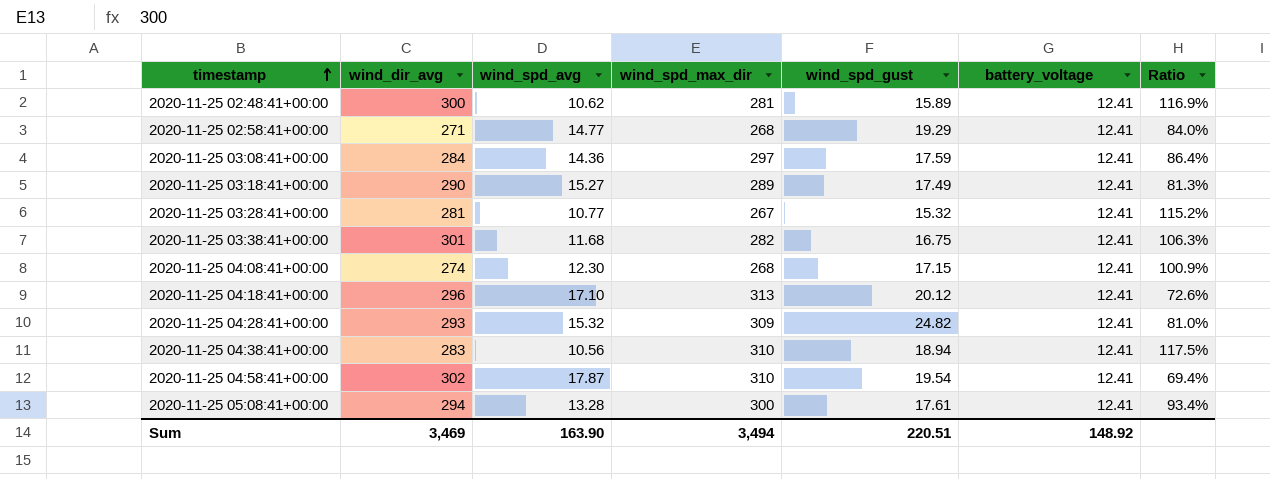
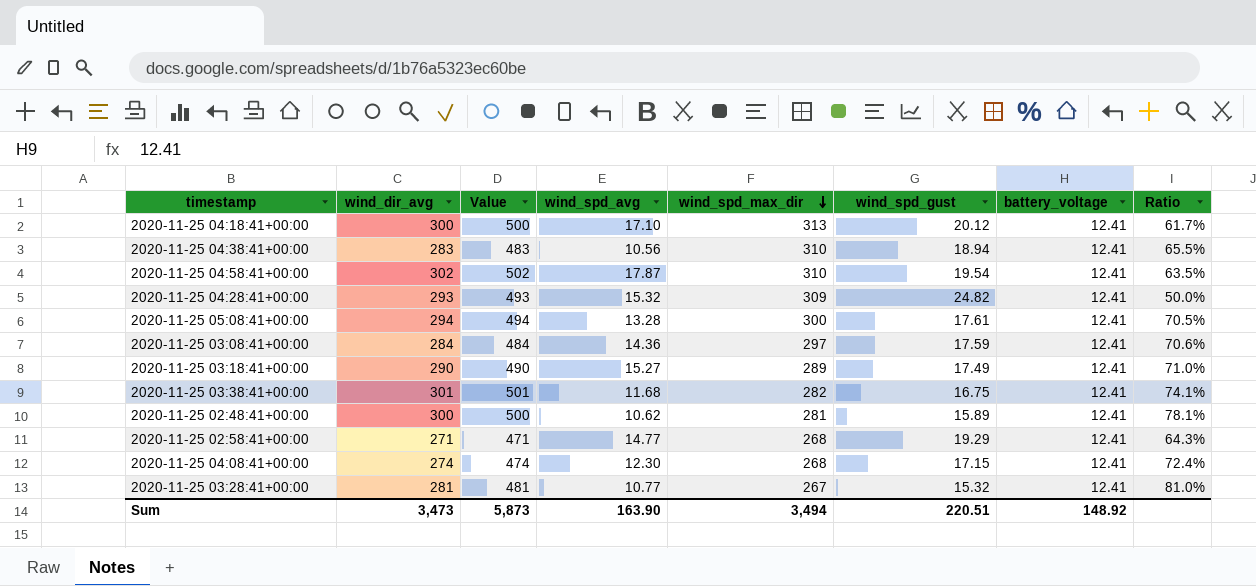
row order: timestamp ascending -> wind_spd_max_dir descending
column Value | formula: none -> [wind_dir_avg] + 200
column Ratio | formula: [battery_voltage] / [wind_spd_avg] -> [battery_voltage] / [wind_spd_gust]
2020-11-25 04:18:41+00:00 | wind_dir_avg: 296 -> 300
Sum | wind_dir_avg: 3,469 -> 3,473

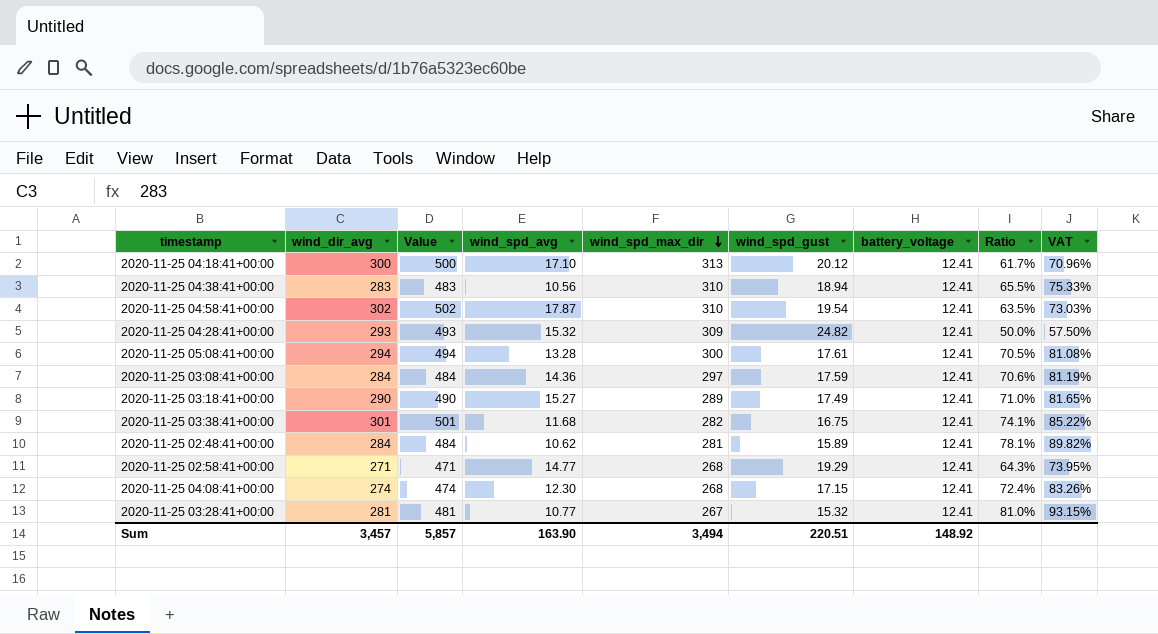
column VAT | formula: none -> [Ratio] * 1.15
2020-11-25 02:48:41+00:00 | wind_dir_avg: 300 -> 284
2020-11-25 02:48:41+00:00 | Value: 500 -> 484
Sum | wind_dir_avg: 3,473 -> 3,457
Sum | Value: 5,873 -> 5,857

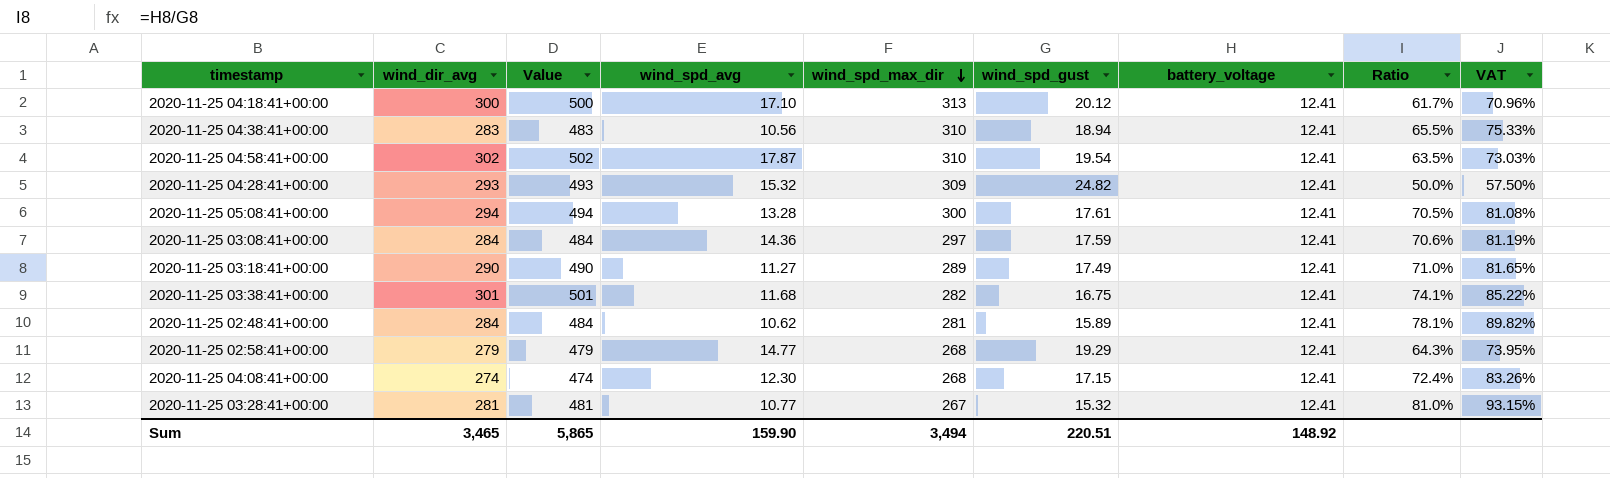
2020-11-25 03:18:41+00:00 | wind_spd_avg: 15.27 -> 11.27
2020-11-25 02:58:41+00:00 | wind_dir_avg: 271 -> 279
2020-11-25 02:58:41+00:00 | Value: 471 -> 479
Sum | wind_dir_avg: 3,457 -> 3,465
Sum | Value: 5,857 -> 5,865
Sum | wind_spd_avg: 163.90 -> 159.90

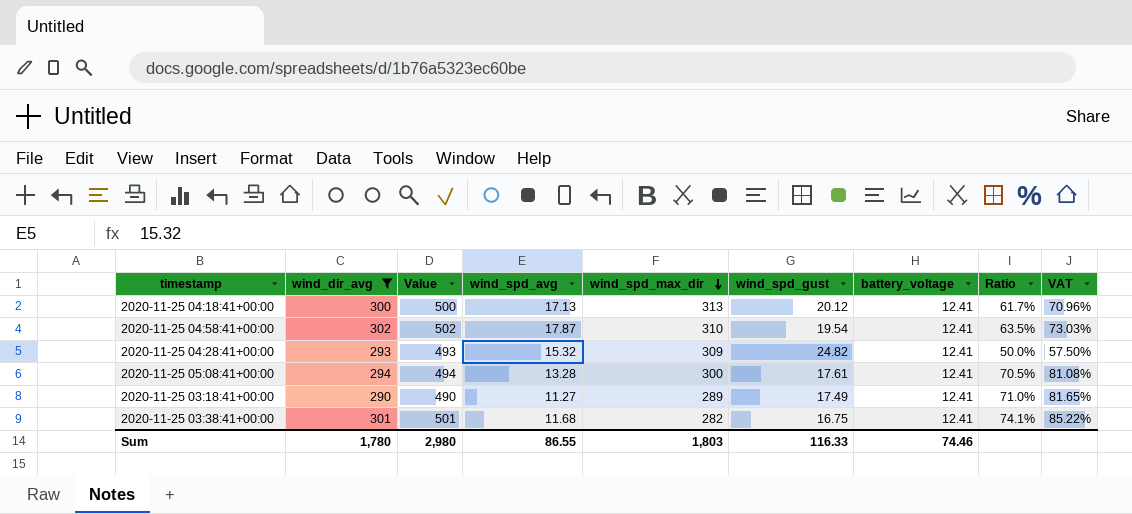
filter: none -> wind_dir_avg >= 290
2020-11-25 04:18:41+00:00 | wind_spd_avg: 17.10 -> 17.13
Sum | wind_dir_avg: 3,465 -> 1,780
Sum | Value: 5,865 -> 2,980
Sum | wind_spd_avg: 159.90 -> 86.55
Sum | wind_spd_max_dir: 3,494 -> 1,803
Sum | wind_spd_gust: 220.51 -> 116.33
Sum | battery_voltage: 148.92 -> 74.46

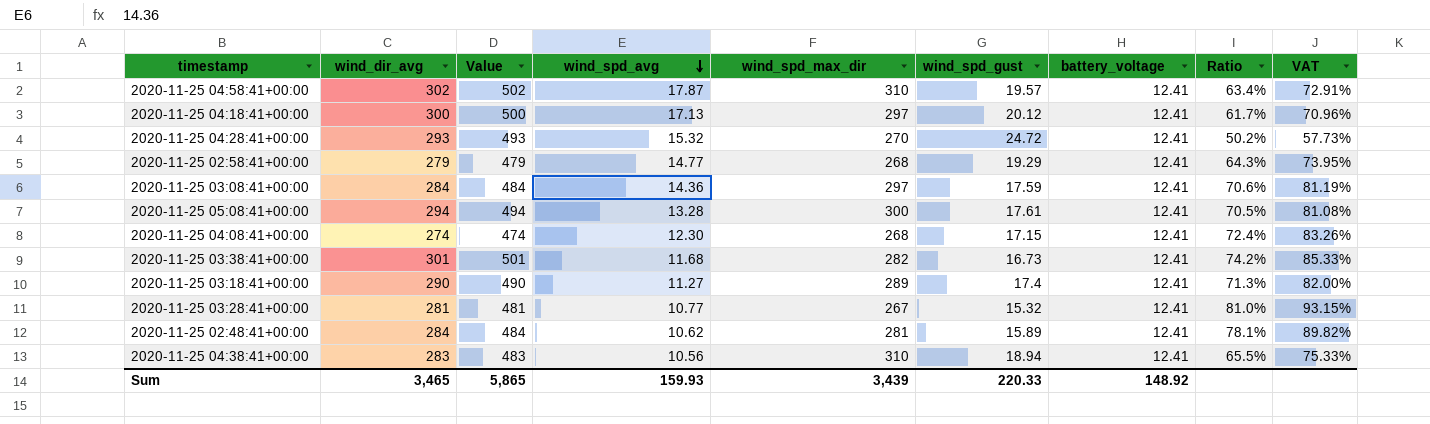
filter: wind_dir_avg >= 290 -> none
row order: wind_spd_max_dir descending -> wind_spd_avg descending
2020-11-25 04:58:41+00:00 | wind_spd_gust: 19.54 -> 19.57
2020-11-25 04:58:41+00:00 | Ratio: 63.5% -> 63.4%
2020-11-25 04:58:41+00:00 | VAT: 73.03% -> 72.91%
2020-11-25 04:18:41+00:00 | wind_spd_max_dir: 313 -> 297
2020-11-25 04:28:41+00:00 | wind_spd_max_dir: 309 -> 270
2020-11-25 04:28:41+00:00 | wind_spd_gust: 24.82 -> 24.72
2020-11-25 04:28:41+00:00 | Ratio: 50.0% -> 50.2%
2020-11-25 04:28:41+00:00 | VAT: 57.50% -> 57.73%
2020-11-25 03:38:41+00:00 | wind_spd_gust: 16.75 -> 16.73
2020-11-25 03:38:41+00:00 | Ratio: 74.1% -> 74.2%
2020-11-25 03:38:41+00:00 | VAT: 85.22% -> 85.33%
2020-11-25 03:18:41+00:00 | wind_spd_gust: 17.49 -> 17.4
2020-11-25 03:18:41+00:00 | Ratio: 71.0% -> 71.3%
2020-11-25 03:18:41+00:00 | VAT: 81.65% -> 82.00%
Sum | wind_dir_avg: 1,780 -> 3,465
Sum | Value: 2,980 -> 5,865
Sum | wind_spd_avg: 86.55 -> 159.93
Sum | wind_spd_max_dir: 1,803 -> 3,439
Sum | wind_spd_gust: 116.33 -> 220.33
Sum | battery_voltage: 74.46 -> 148.92

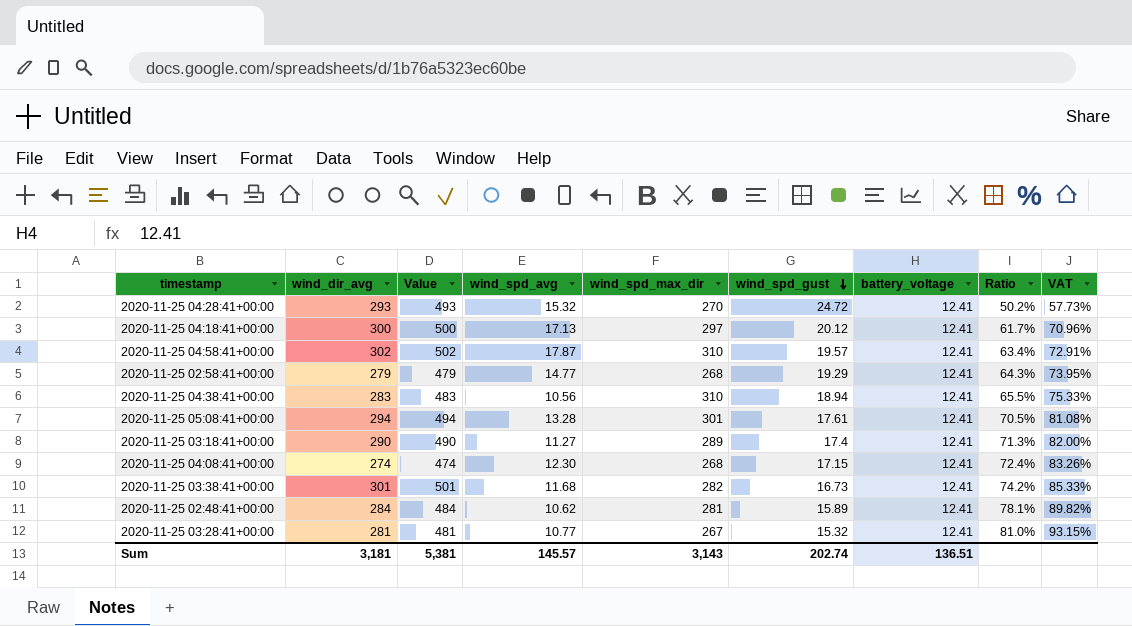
row order: wind_spd_avg descending -> wind_spd_gust descending
row 2020-11-25 03:08:41+00:00: 284 | 484 | 14.36 | 297 | 17.59 | 12.41 | 70.6% | 81.19% -> none
2020-11-25 05:08:41+00:00 | wind_spd_max_dir: 300 -> 301
Sum | wind_dir_avg: 3,465 -> 3,181
Sum | Value: 5,865 -> 5,381
Sum | wind_spd_avg: 159.93 -> 145.57
Sum | wind_spd_max_dir: 3,439 -> 3,143
Sum | wind_spd_gust: 220.33 -> 202.74
Sum | battery_voltage: 148.92 -> 136.51

